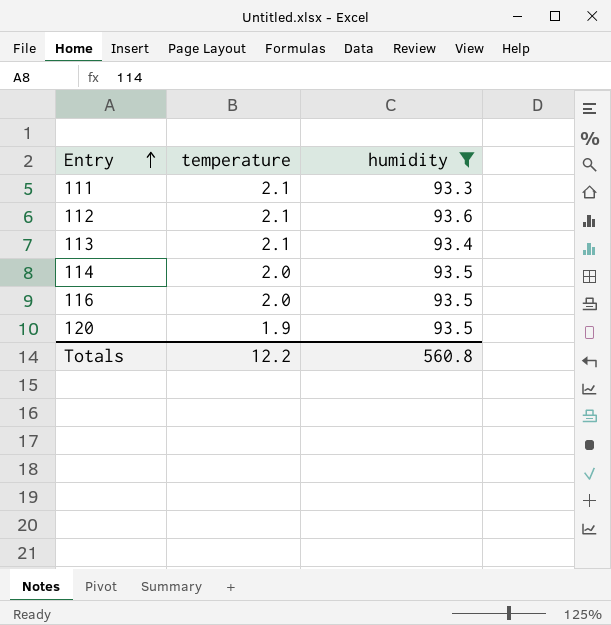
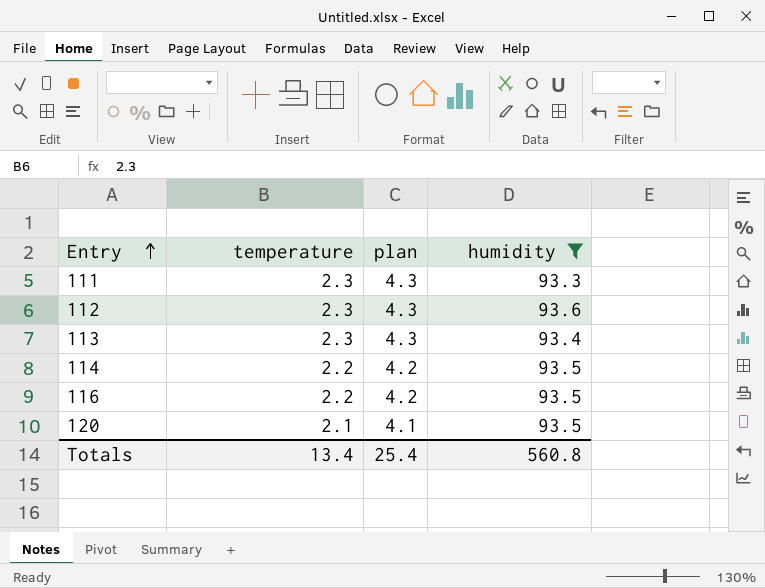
column plan | formula: none -> [temperature] + 2
111 | temperature: 2.1 -> 2.3
112 | temperature: 2.1 -> 2.3
113 | temperature: 2.1 -> 2.3
114 | temperature: 2.0 -> 2.2
116 | temperature: 2.0 -> 2.2
120 | temperature: 1.9 -> 2.1
Totals | temperature: 12.2 -> 13.4

